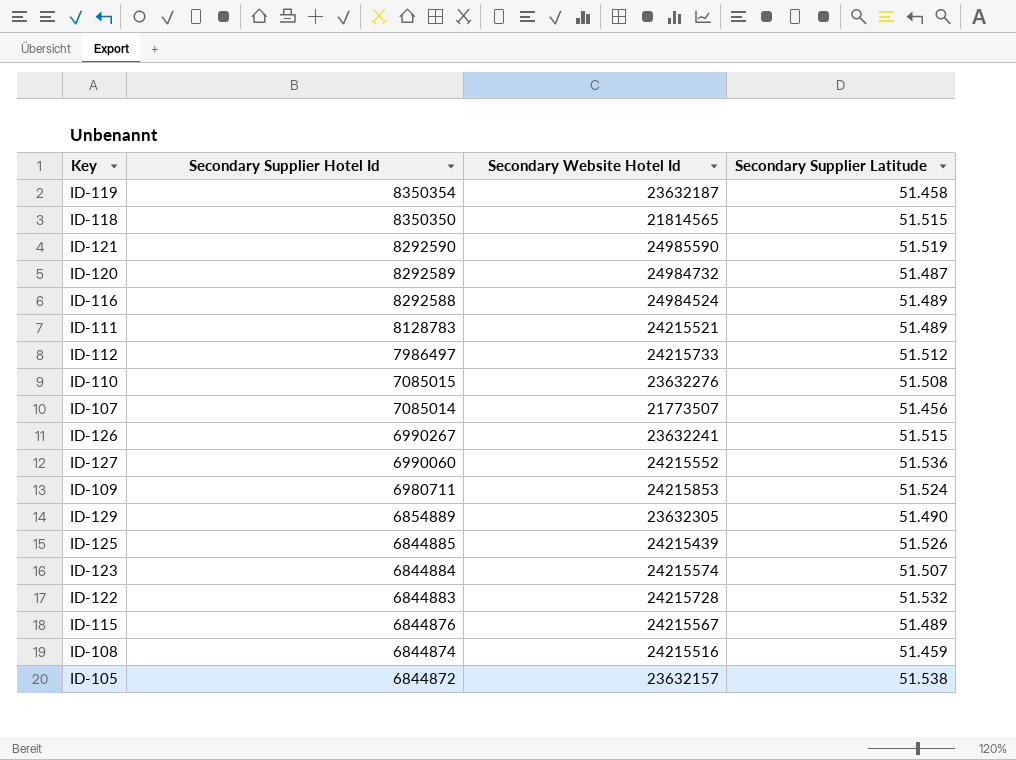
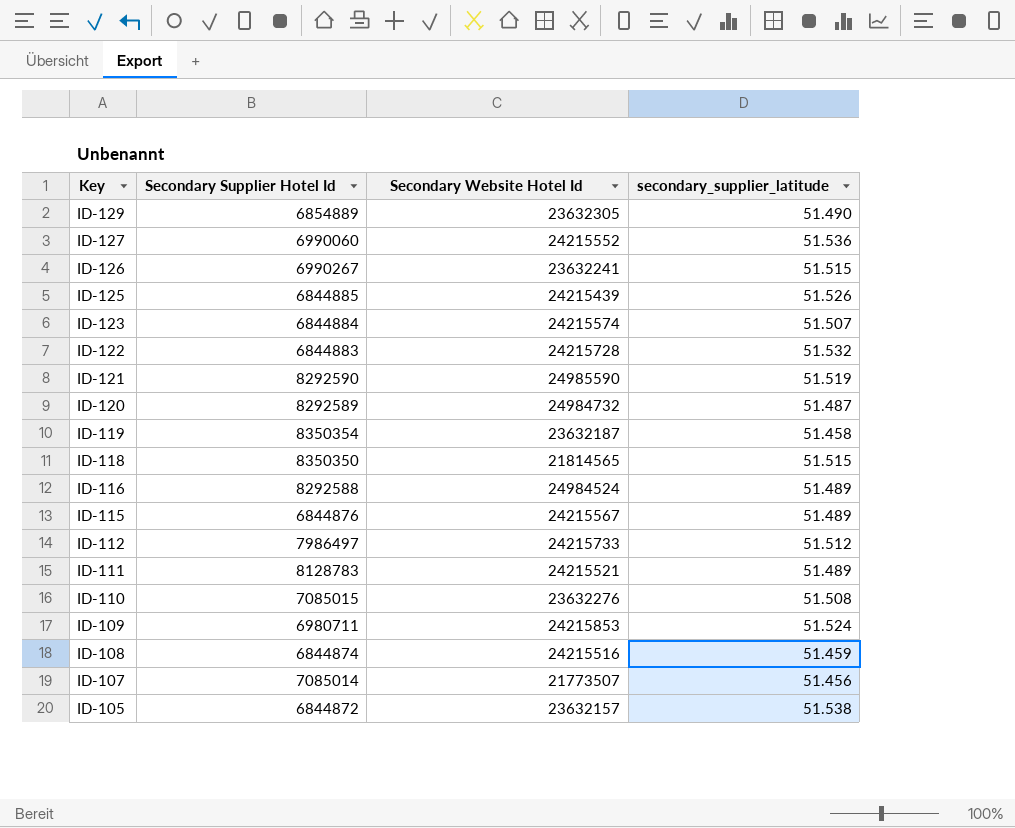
row order: Secondary Supplier Hotel Id descending -> Key descending
column name: Secondary Supplier Latitude -> secondary_supplier_latitude

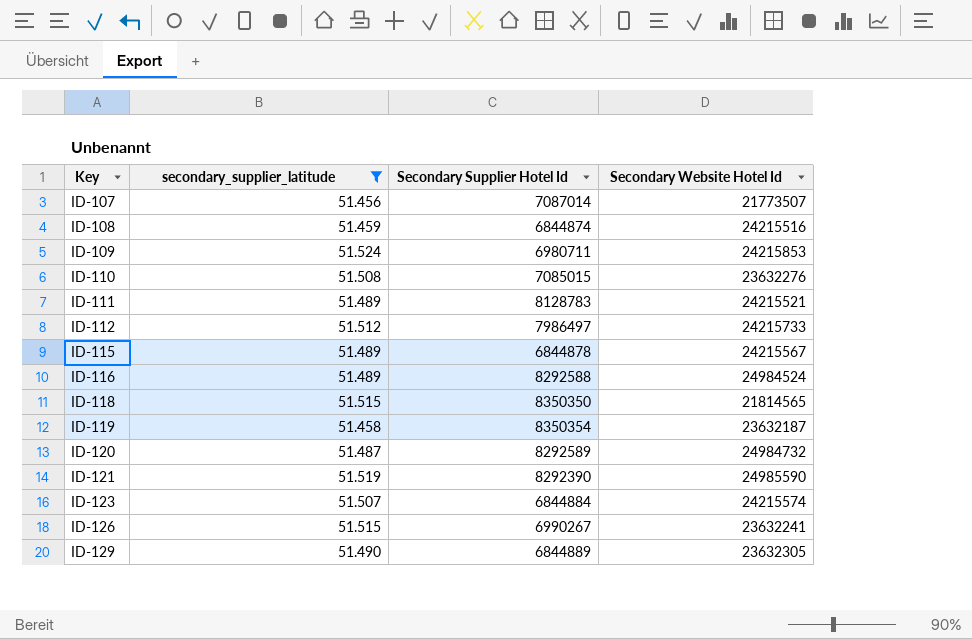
filter: none -> secondary_supplier_latitude <= 51.524
row order: Key descending -> Key ascending
column secondary_supplier_latitude | position: 4 -> 2
ID-107 | Secondary Supplier Hotel Id: 7085014 -> 7087014
ID-115 | Secondary Supplier Hotel Id: 6844876 -> 6844878
ID-121 | Secondary Supplier Hotel Id: 8292590 -> 8292390
ID-129 | Secondary Supplier Hotel Id: 6854889 -> 6844889

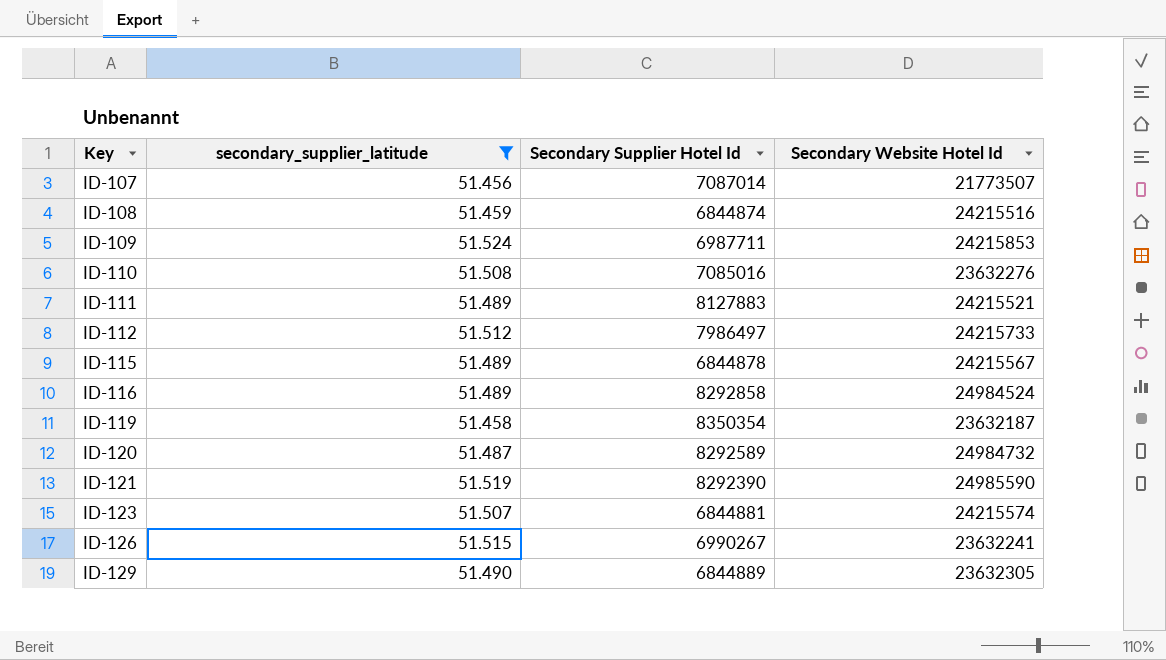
row ID-118: 51.515 | 8350350 | 21814565 -> none
ID-109 | Secondary Supplier Hotel Id: 6980711 -> 6987711
ID-110 | Secondary Supplier Hotel Id: 7085015 -> 7085016
ID-111 | Secondary Supplier Hotel Id: 8128783 -> 8127883
ID-116 | Secondary Supplier Hotel Id: 8292588 -> 8292858
ID-123 | Secondary Supplier Hotel Id: 6844884 -> 6844881

